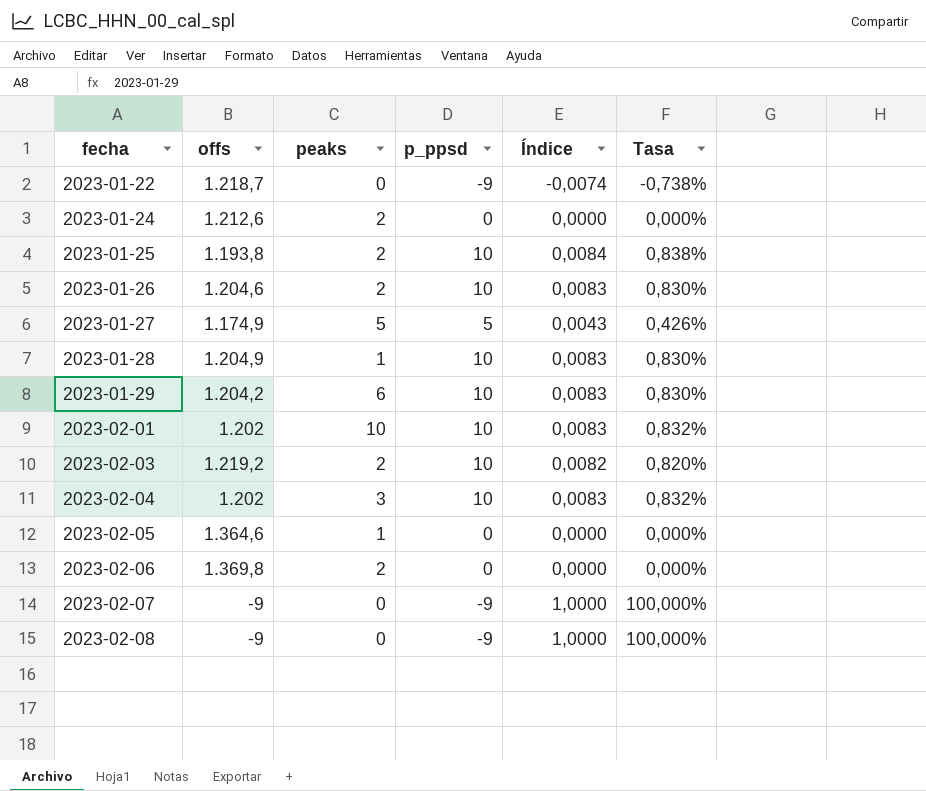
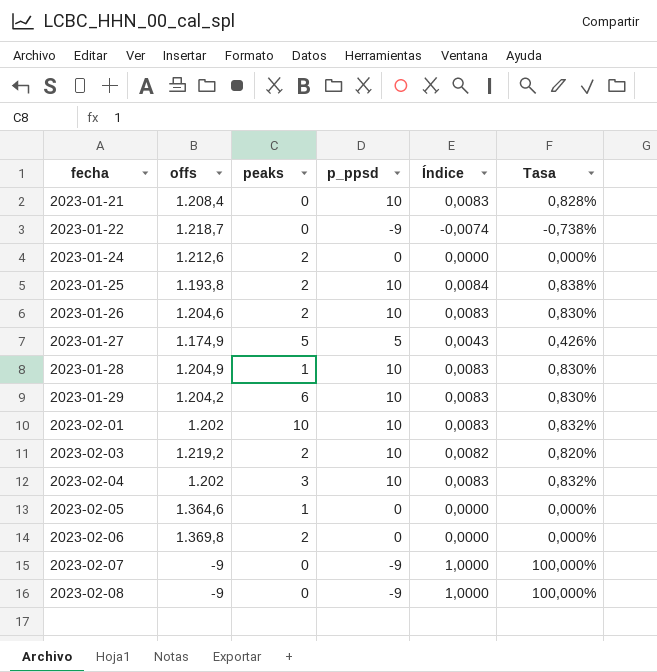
row 2023-01-21: none -> 1.208,4 | 0 | 10 | 0,0083 | 0,828%

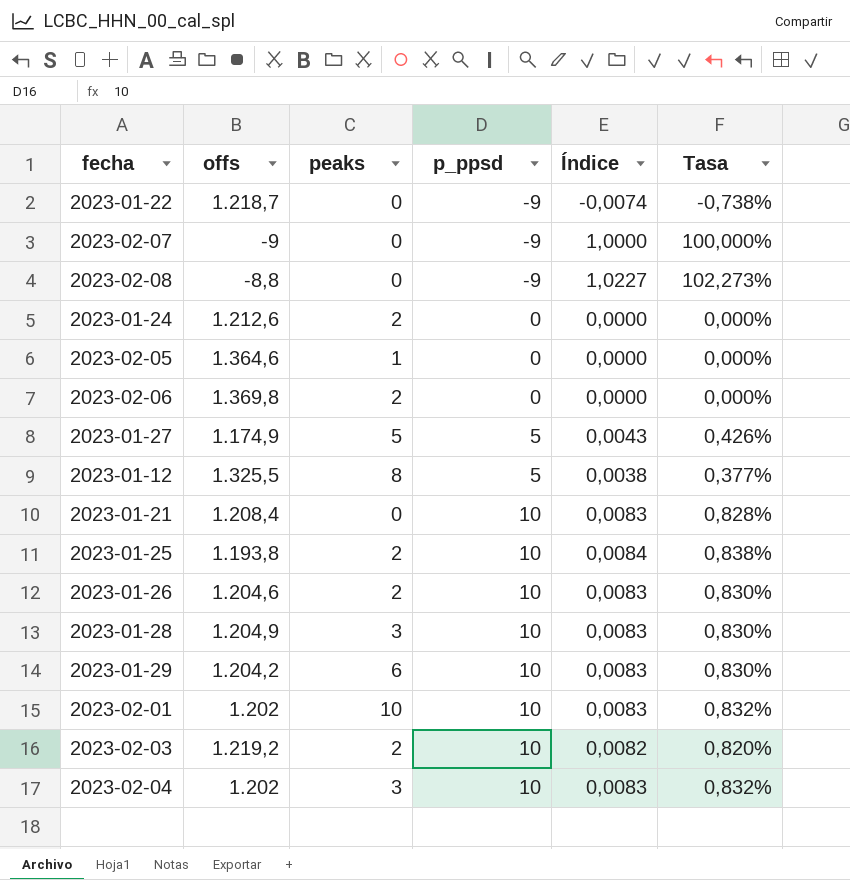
row order: fecha ascending -> p_ppsd ascending
2023-02-08 | offs: -9 -> -8,8
2023-02-08 | Índice: 1,0000 -> 1,0227
2023-02-08 | Tasa: 100,000% -> 102,273%
row 2023-01-12: none -> 1.325,5 | 8 | 5 | 0,0038 | 0,377%
2023-01-28 | peaks: 1 -> 3

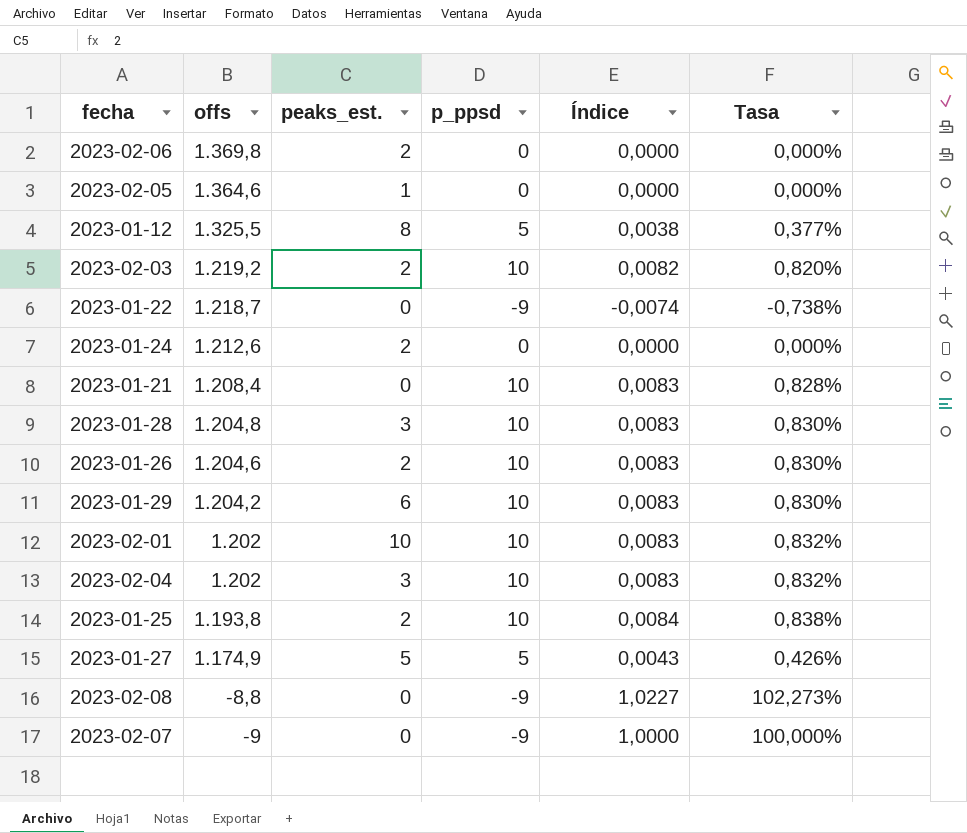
row order: p_ppsd ascending -> offs descending
column name: peaks -> peaks_est.
2023-01-28 | offs: 1.204,9 -> 1.204,8

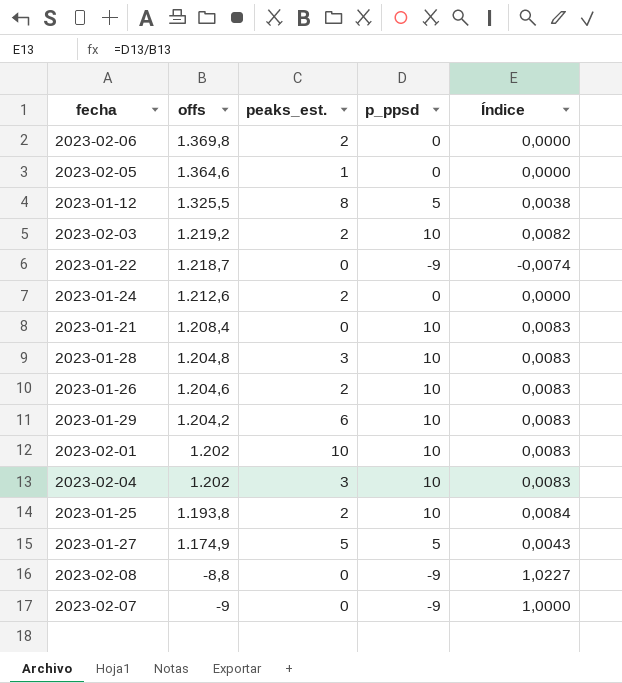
column Tasa | formula: [p_ppsd] / [offs] -> none

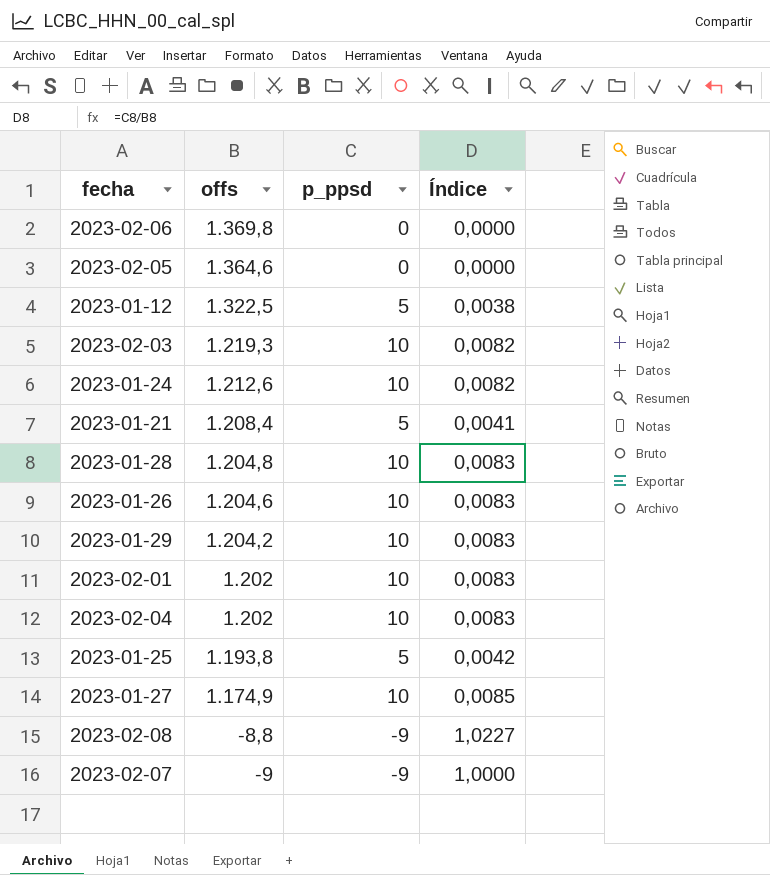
column peaks_est. | position: 3 -> none
row 2023-01-22: 1.218,7 | 0 | -9 | -0,0074 -> none
2023-01-12 | offs: 1.325,5 -> 1.322,5
2023-02-03 | offs: 1.219,2 -> 1.219,3
2023-01-24 | p_ppsd: 0 -> 10
2023-01-24 | Índice: 0,0000 -> 0,0082
2023-01-21 | p_ppsd: 10 -> 5
2023-01-21 | Índice: 0,0083 -> 0,0041
2023-01-25 | p_ppsd: 10 -> 5
2023-01-25 | Índice: 0,0084 -> 0,0042
2023-01-27 | p_ppsd: 5 -> 10
2023-01-27 | Índice: 0,0043 -> 0,0085

